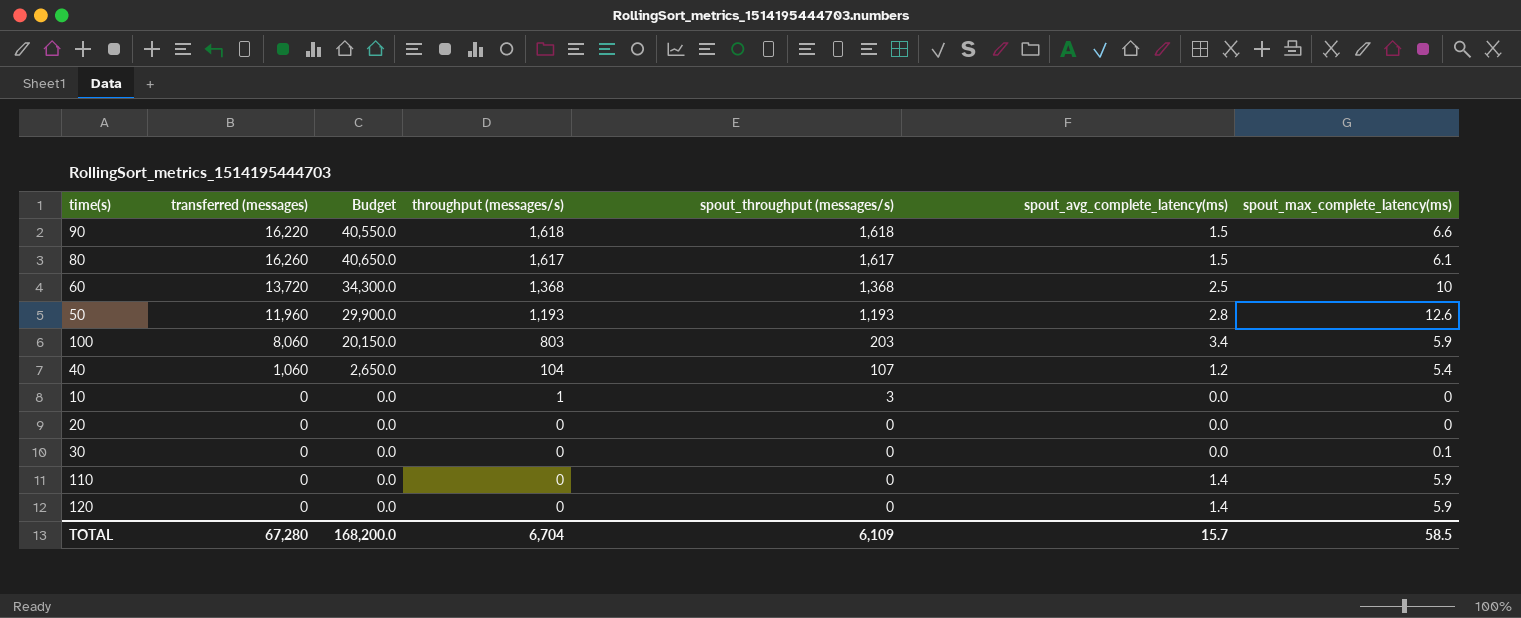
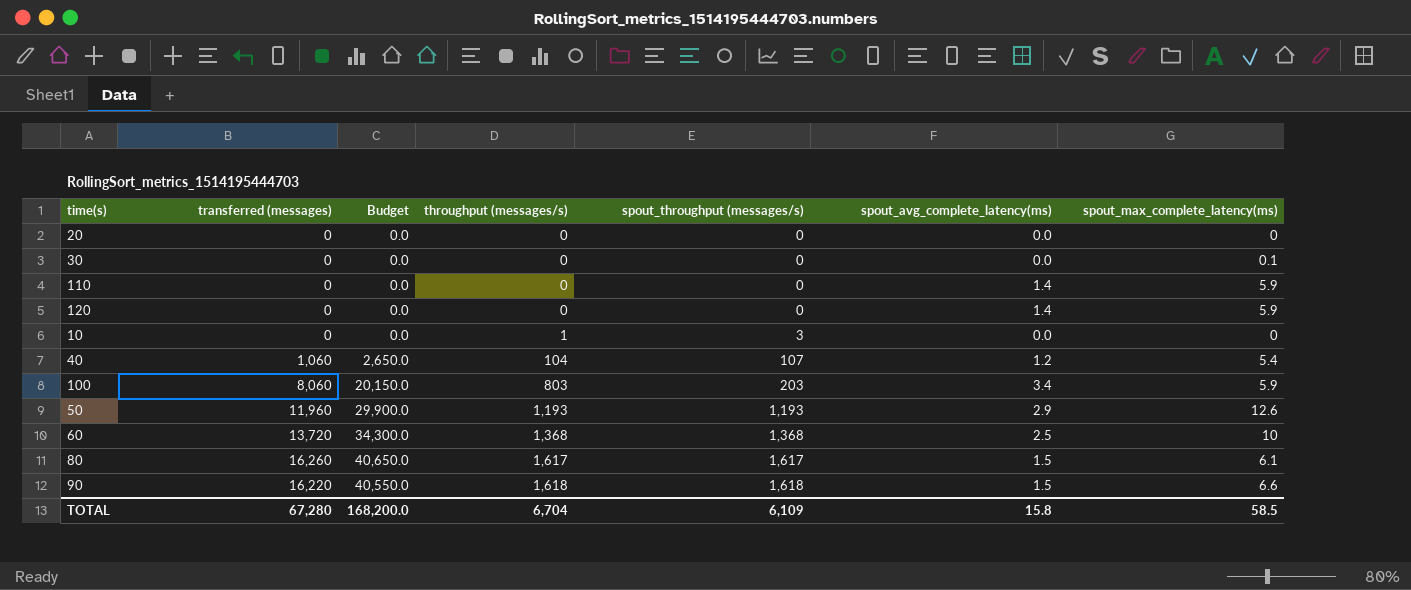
row order: throughput (messages/s) descending -> throughput (messages/s) ascending
50 | spout_avg_complete_latency(ms): 2.8 -> 2.9
TOTAL | spout_avg_complete_latency(ms): 15.7 -> 15.8

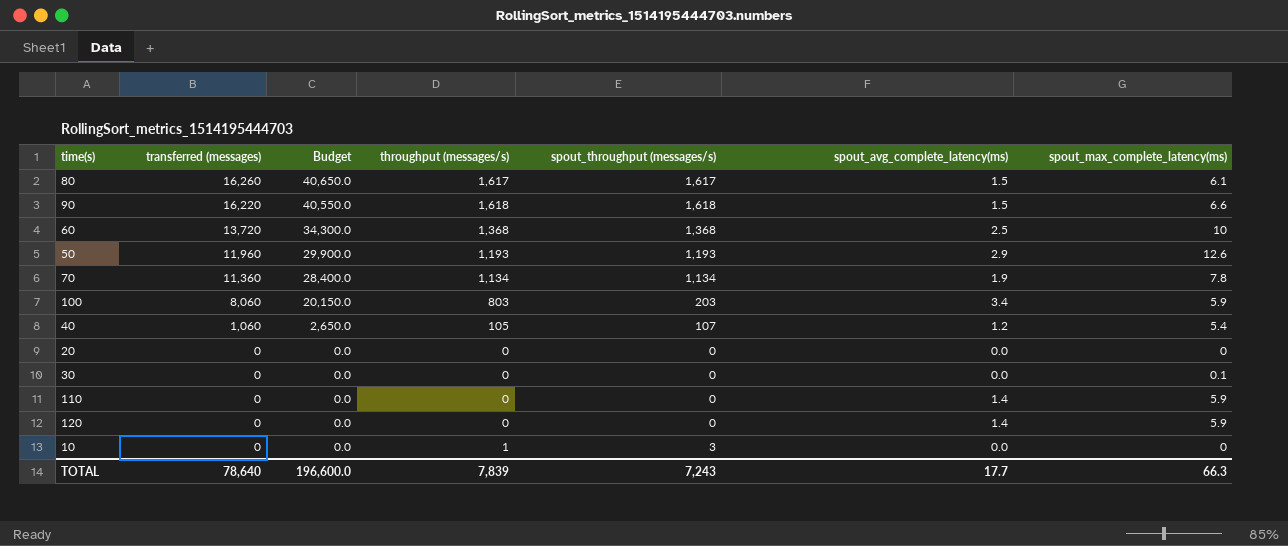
row order: throughput (messages/s) ascending -> transferred (messages) descending
row 70: none -> 11,360 | 28,400.0 | 1,134 | 1,134 | 1.9 | 7.8
40 | throughput (messages/s): 104 -> 105
TOTAL | transferred (messages): 67,280 -> 78,640
TOTAL | Budget: 168,200.0 -> 196,600.0
TOTAL | throughput (messages/s): 6,704 -> 7,839
TOTAL | spout_throughput (messages/s): 6,109 -> 7,243
TOTAL | spout_avg_complete_latency(ms): 15.8 -> 17.7
TOTAL | spout_max_complete_latency(ms): 58.5 -> 66.3

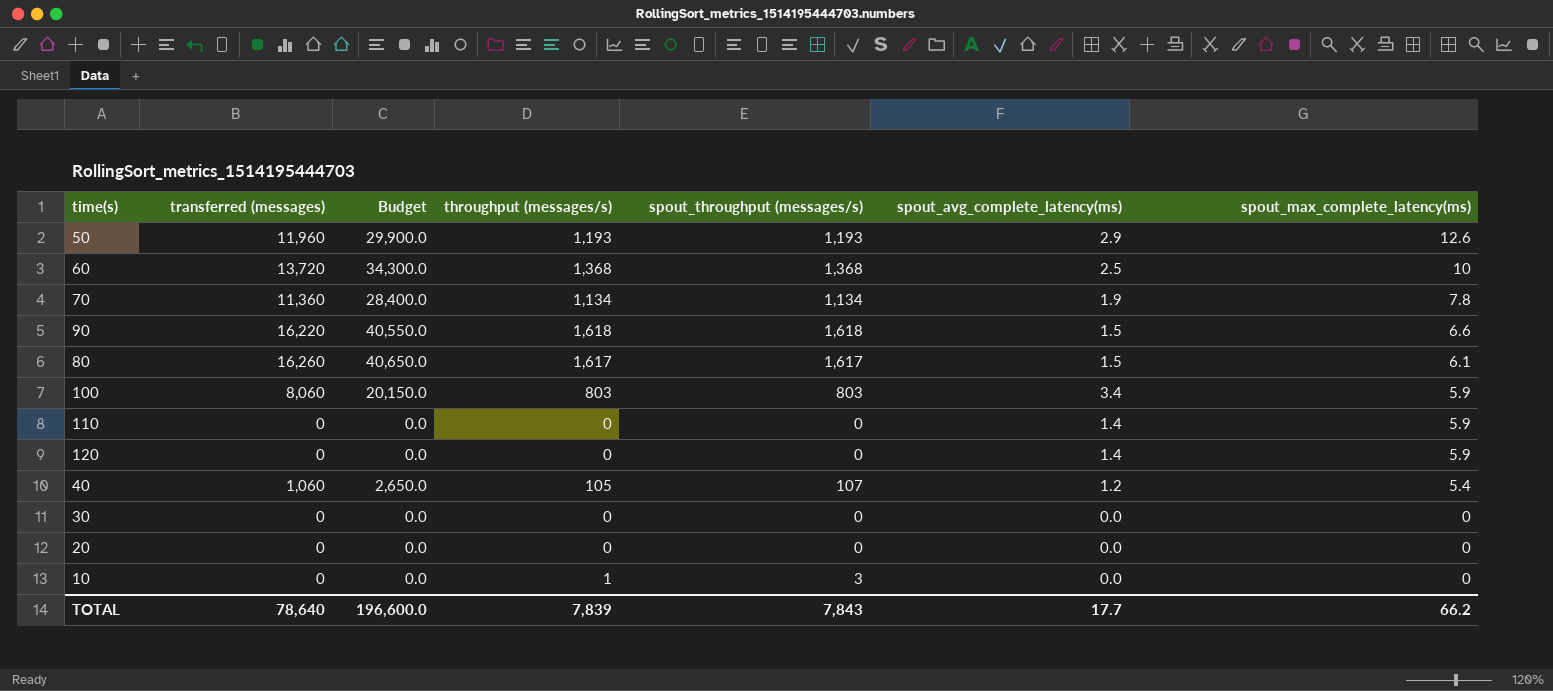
row order: transferred (messages) descending -> spout_max_complete_latency(ms) descending
100 | spout_throughput (messages/s): 203 -> 803
30 | spout_max_complete_latency(ms): 0.1 -> 0
TOTAL | spout_throughput (messages/s): 7,243 -> 7,843
TOTAL | spout_max_complete_latency(ms): 66.3 -> 66.2

